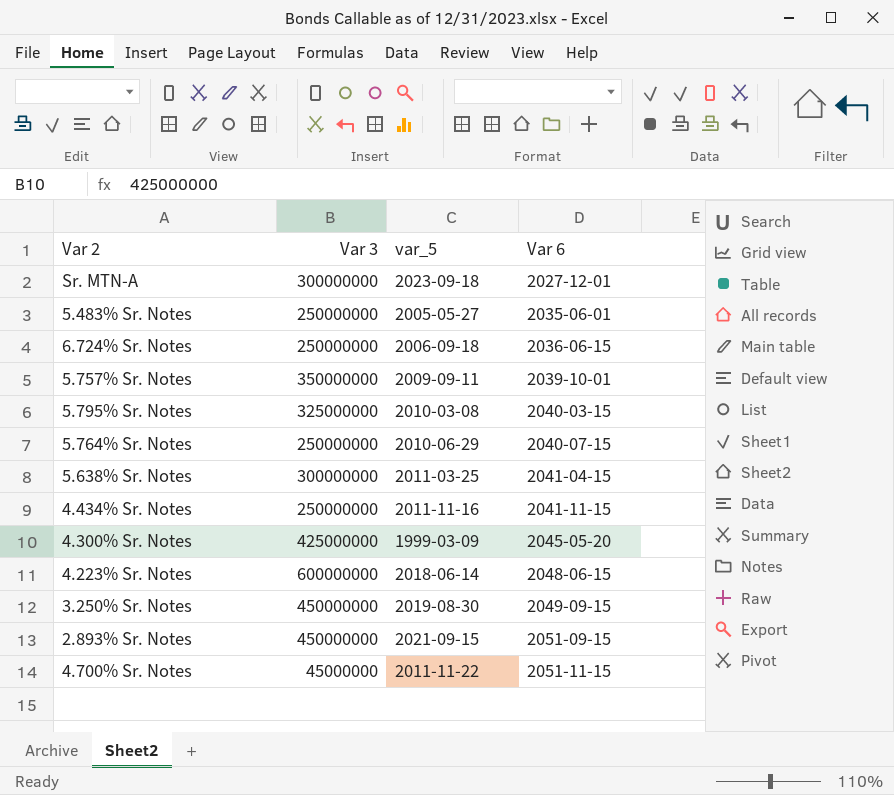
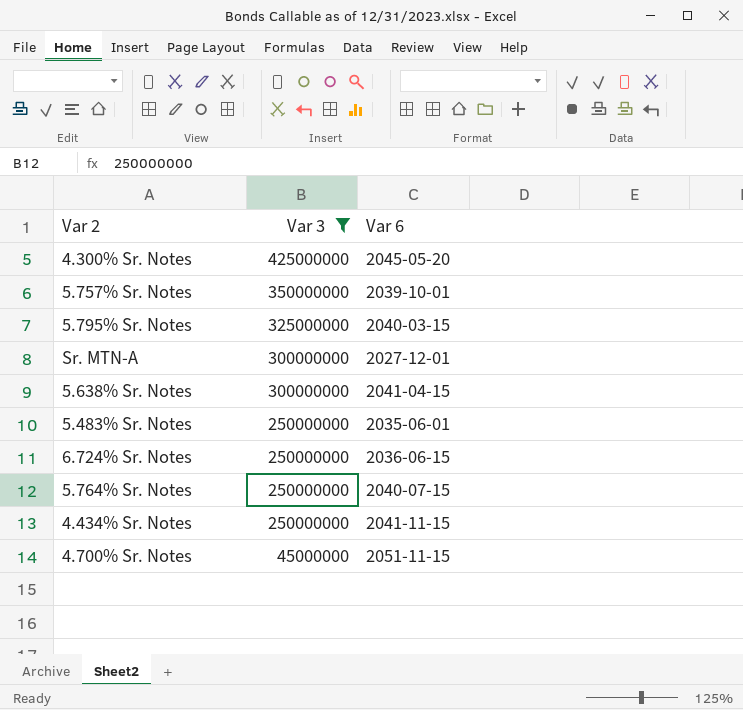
filter: none -> Var 3 <= 425000000
row order: Var 6 ascending -> Var 3 descending
column var_5 | position: 3 -> none

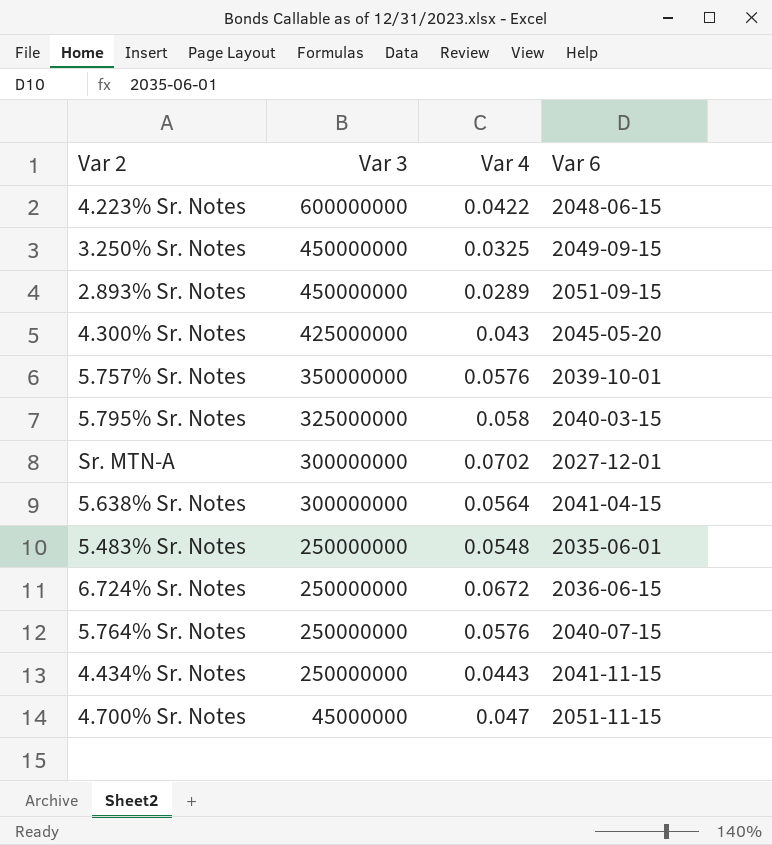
filter: Var 3 <= 425000000 -> none
column Var 4 | position: none -> 3

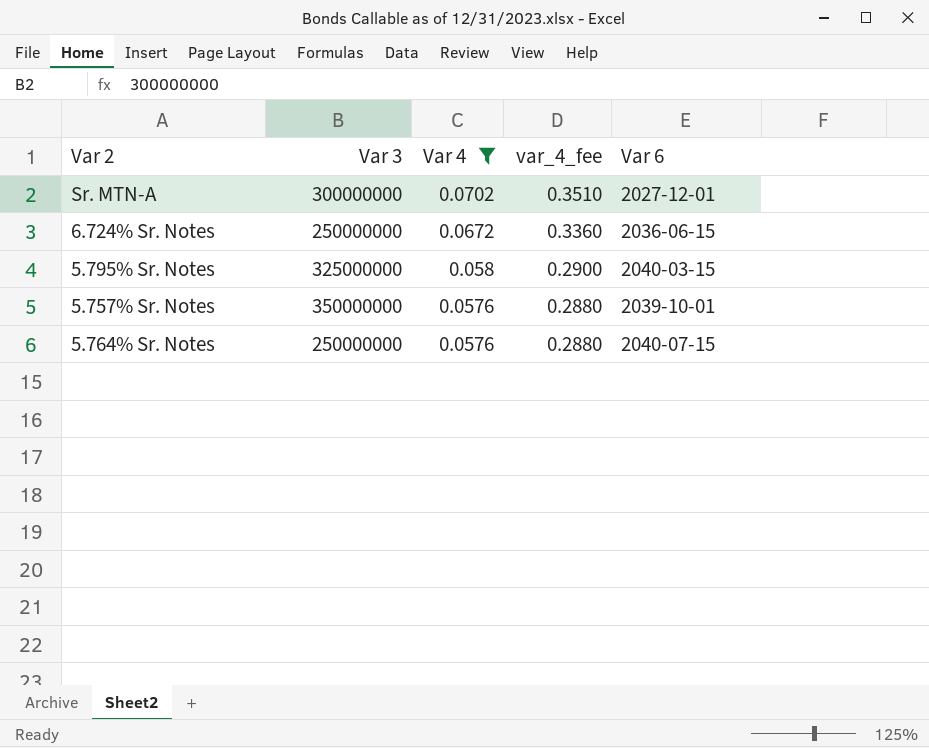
filter: none -> Var 4 >= 0.0576
row order: Var 3 descending -> Var 4 descending
column var_4_fee | formula: none -> [Var 4] * 5

